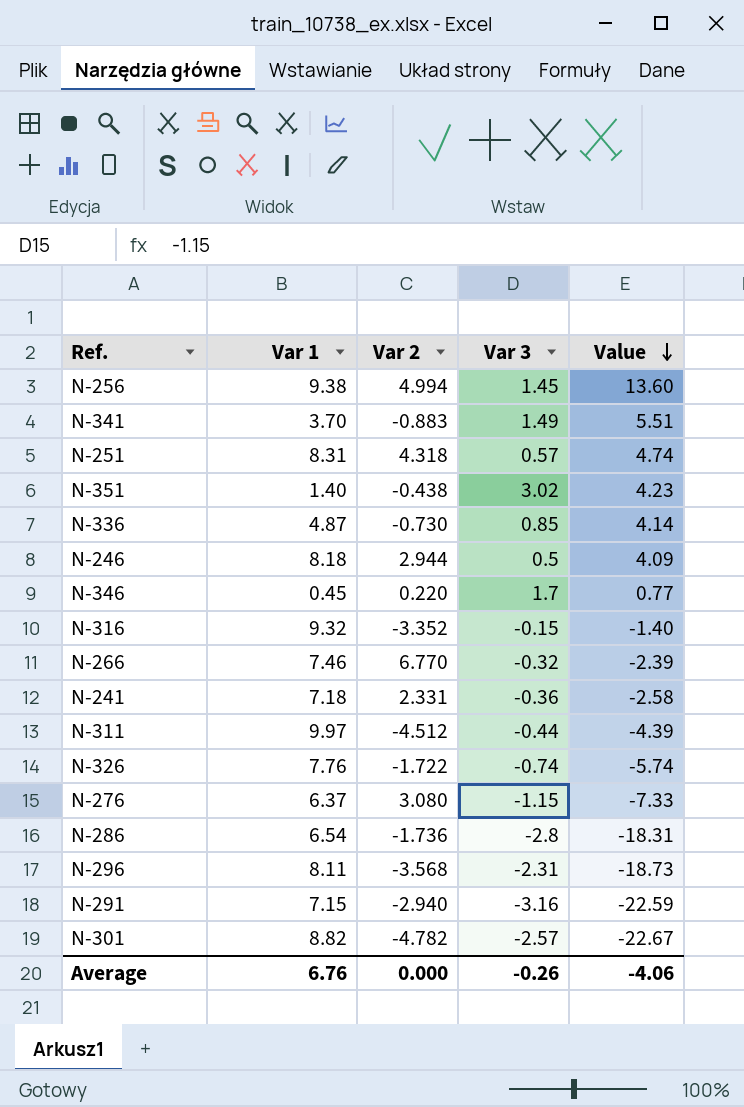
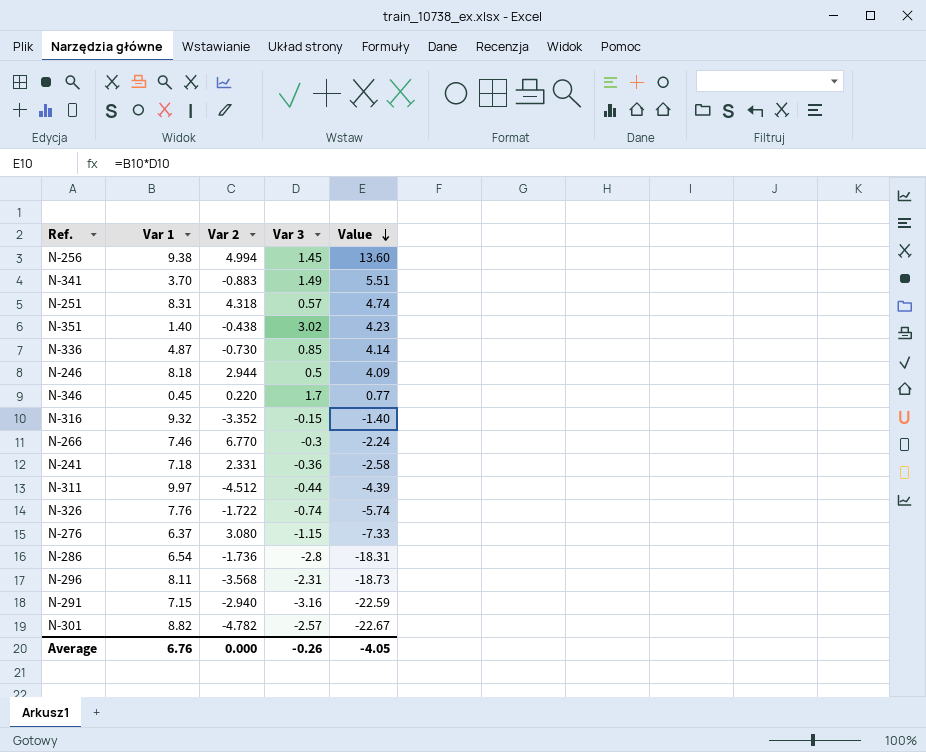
N-266 | Var 3: -0.32 -> -0.3
N-266 | Value: -2.39 -> -2.24
Average | Value: -4.06 -> -4.05

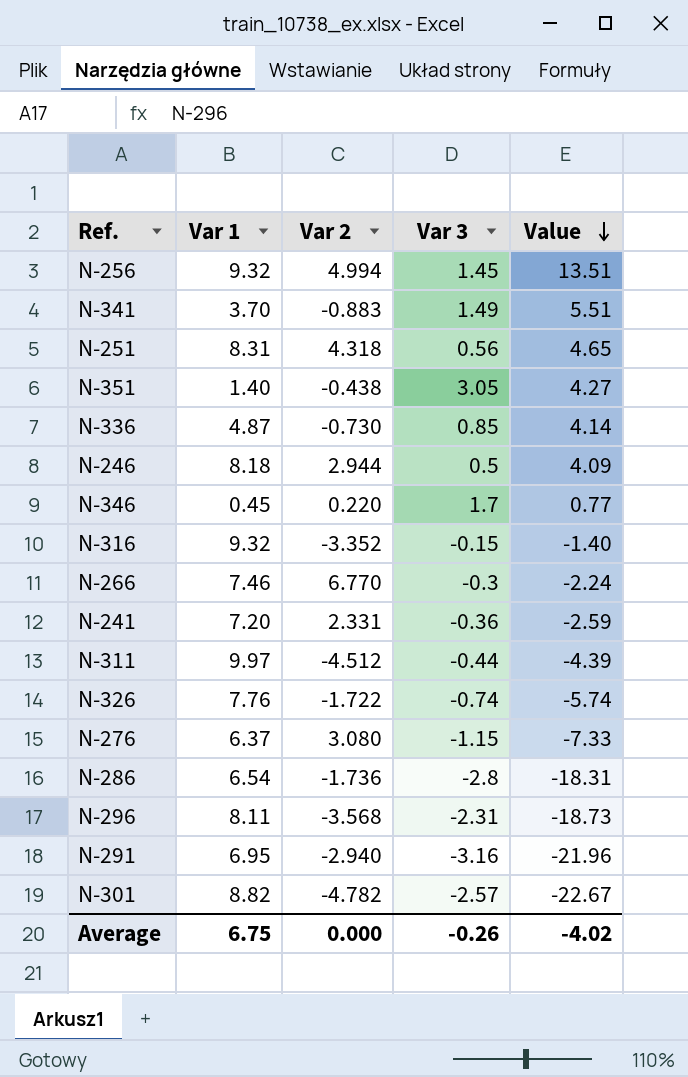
N-256 | Var 1: 9.38 -> 9.32
N-256 | Value: 13.60 -> 13.51
N-251 | Var 3: 0.57 -> 0.56
N-251 | Value: 4.74 -> 4.65
N-351 | Var 3: 3.02 -> 3.05
N-351 | Value: 4.23 -> 4.27
N-241 | Var 1: 7.18 -> 7.20
N-241 | Value: -2.58 -> -2.59
N-291 | Var 1: 7.15 -> 6.95
N-291 | Value: -22.59 -> -21.96
Average | Var 1: 6.76 -> 6.75
Average | Value: -4.05 -> -4.02

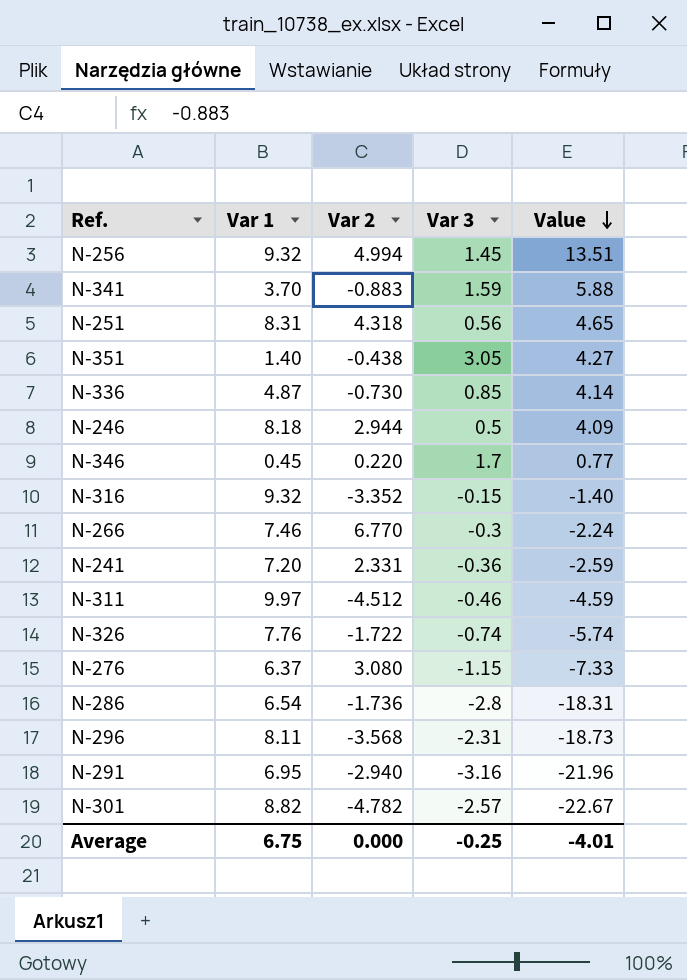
N-341 | Var 3: 1.49 -> 1.59
N-341 | Value: 5.51 -> 5.88
N-311 | Var 3: -0.44 -> -0.46
N-311 | Value: -4.39 -> -4.59
Average | Var 3: -0.26 -> -0.25
Average | Value: -4.02 -> -4.01

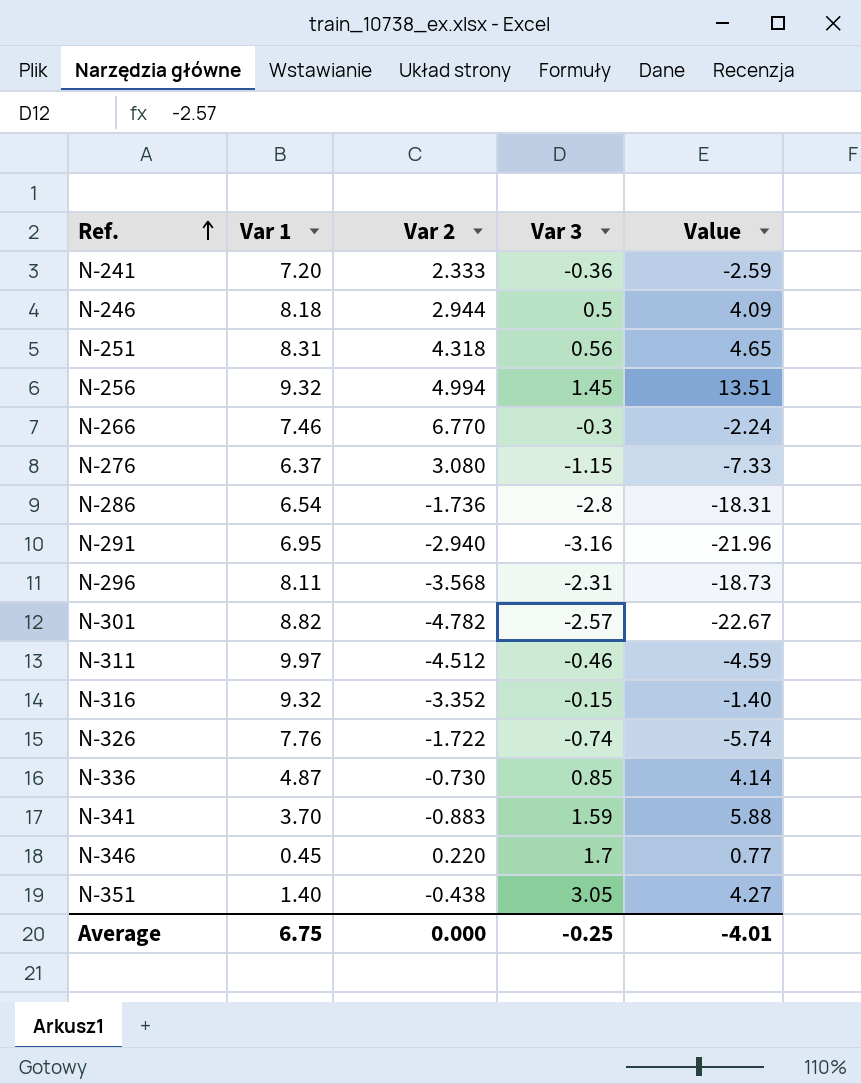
row order: Value descending -> Ref. ascending
N-241 | Var 2: 2.331 -> 2.333

